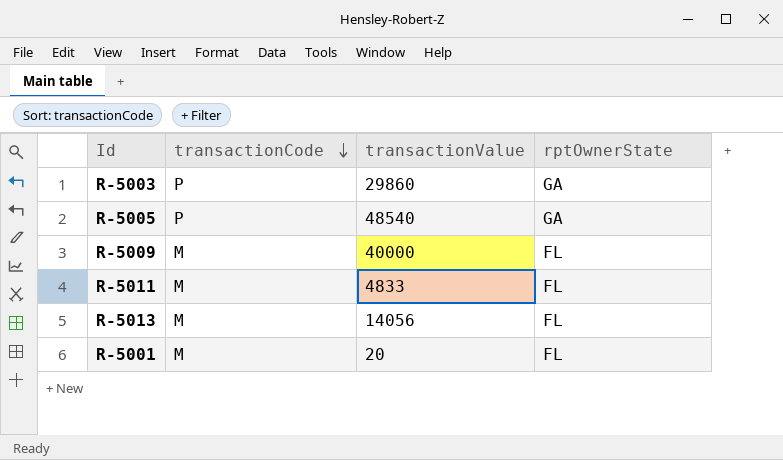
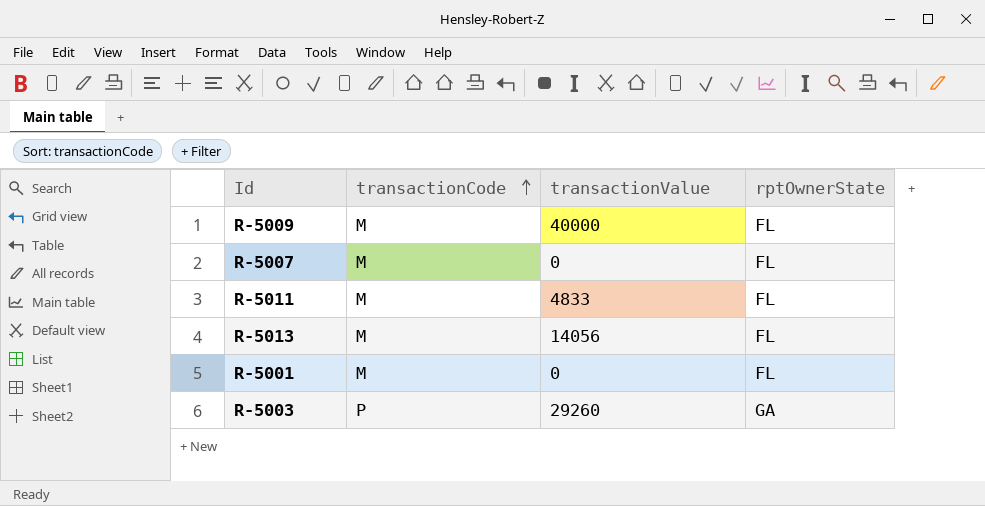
row order: transactionCode descending -> transactionCode ascending
row R-5005: P | 48540 | GA -> none
row R-5007: none -> M | 0 | FL
R-5001 | transactionValue: 20 -> 0
R-5003 | transactionValue: 29860 -> 29260

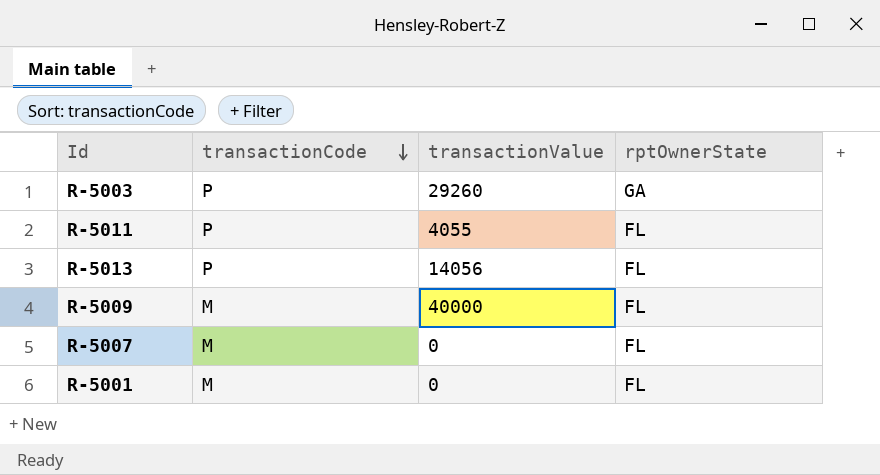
row order: transactionCode ascending -> transactionCode descending
R-5011 | transactionCode: M -> P
R-5011 | transactionValue: 4833 -> 4055
R-5013 | transactionCode: M -> P

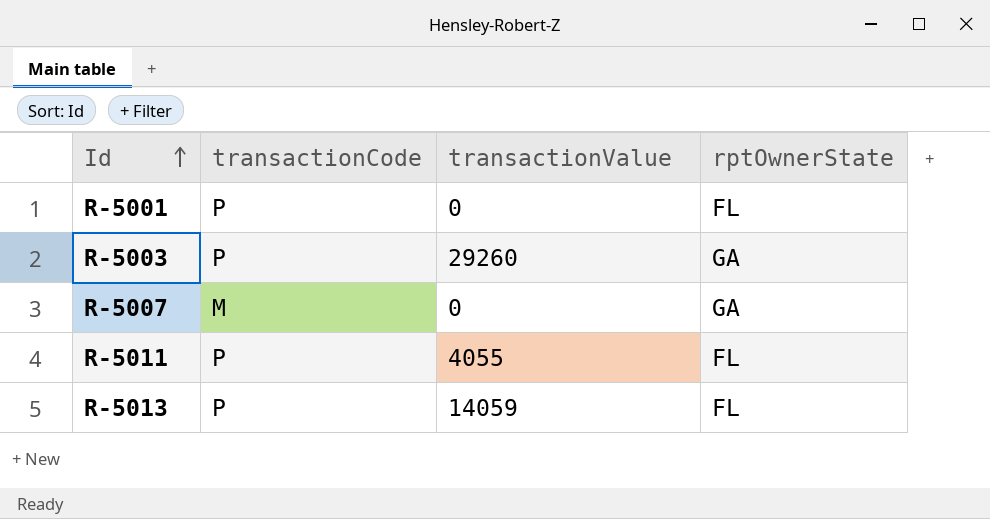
row order: transactionCode descending -> Id ascending
row R-5009: M | 40000 | FL -> none
R-5001 | transactionCode: M -> P
R-5007 | rptOwnerState: FL -> GA
R-5013 | transactionValue: 14056 -> 14059

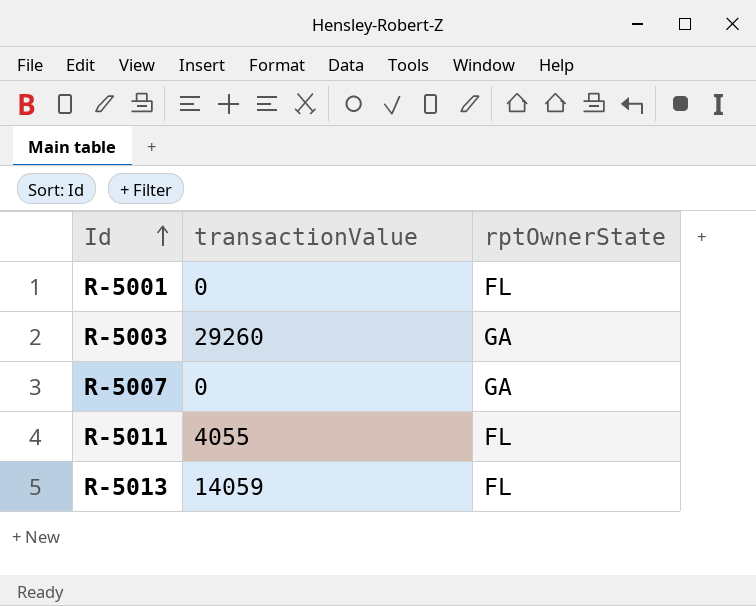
column transactionCode | position: 2 -> none

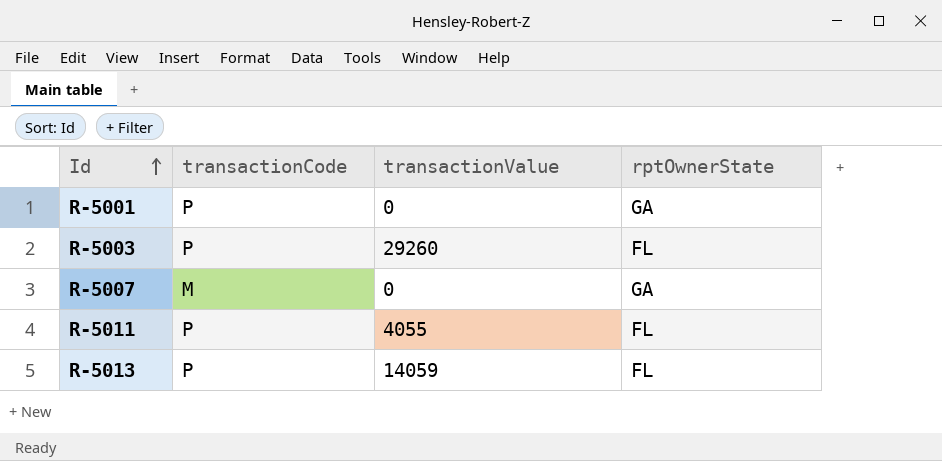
column transactionCode | position: none -> 2
R-5001 | rptOwnerState: FL -> GA
R-5003 | rptOwnerState: GA -> FL

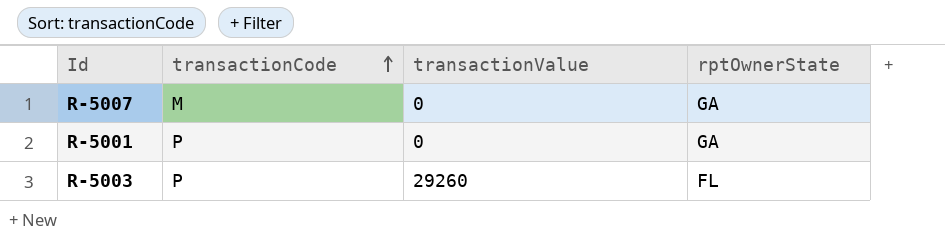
row order: Id ascending -> transactionCode ascending
row R-5011: P | 4055 | FL -> none
row R-5013: P | 14059 | FL -> none

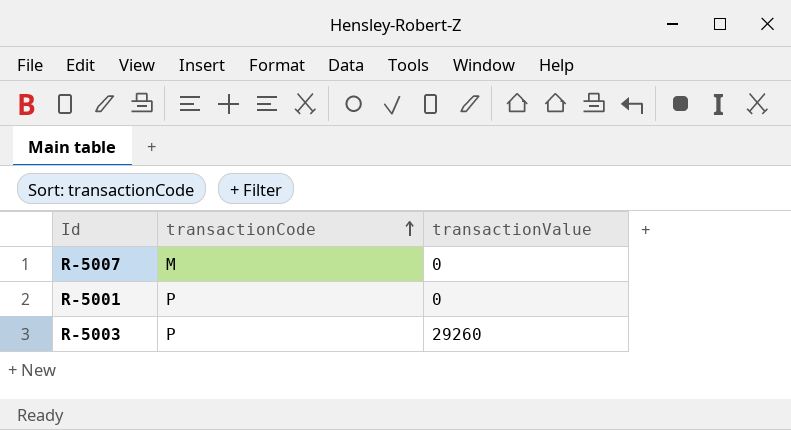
column rptOwnerState | position: 4 -> none

